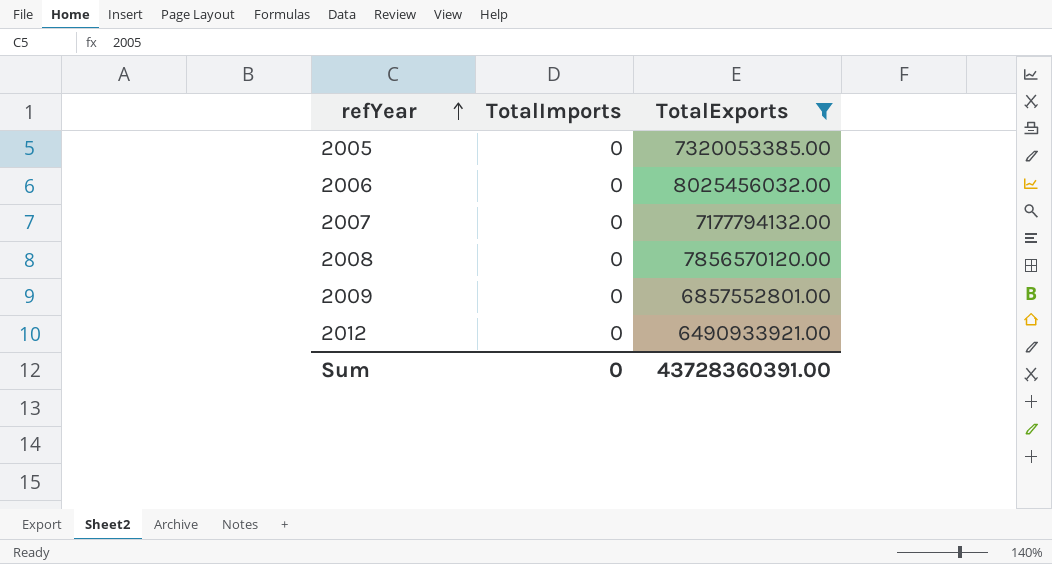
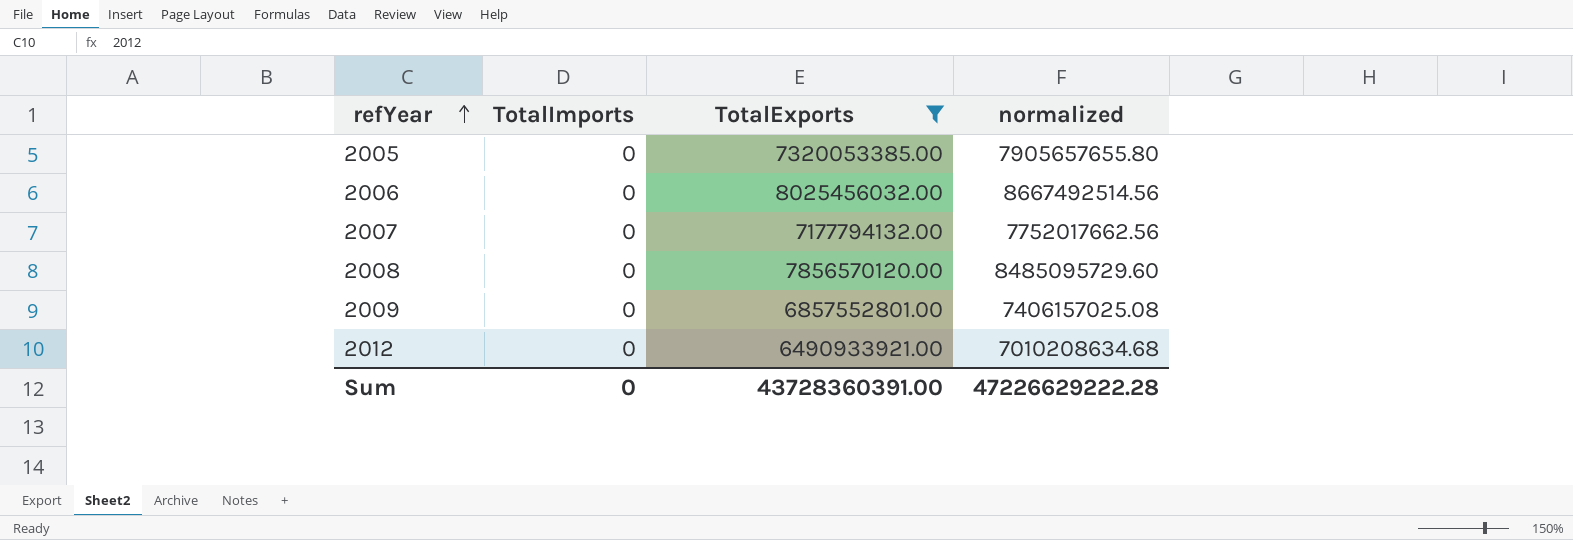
column normalized | formula: none -> [TotalExports] * 1.08

